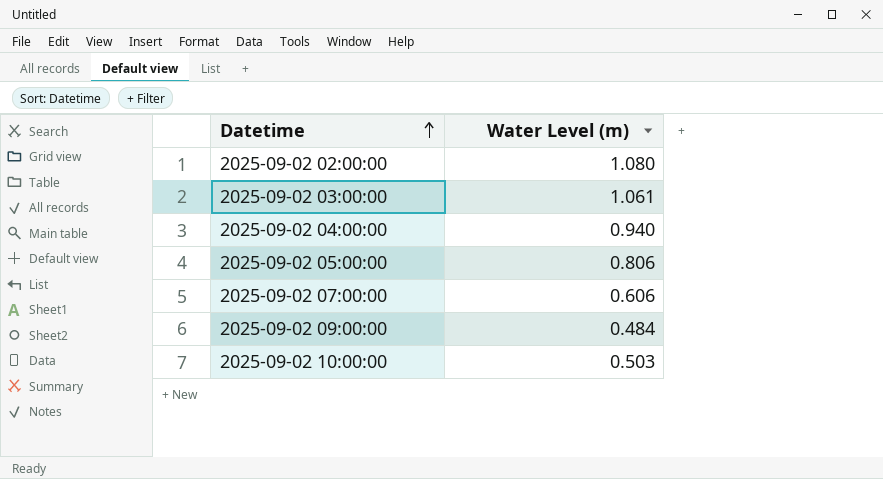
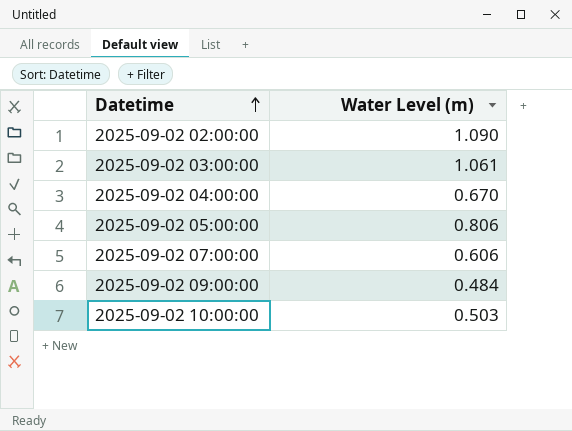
2025-09-02 02:00:00 | Water Level (m): 1.080 -> 1.090
2025-09-02 04:00:00 | Water Level (m): 0.940 -> 0.670

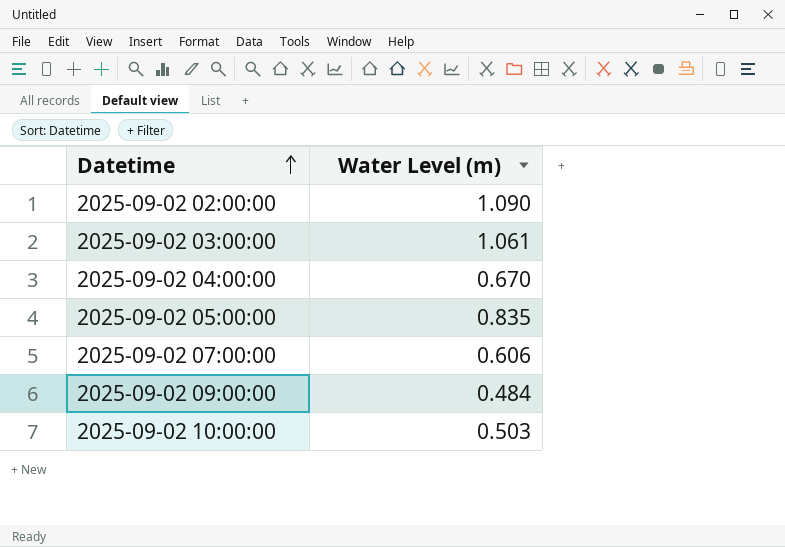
2025-09-02 05:00:00 | Water Level (m): 0.806 -> 0.835

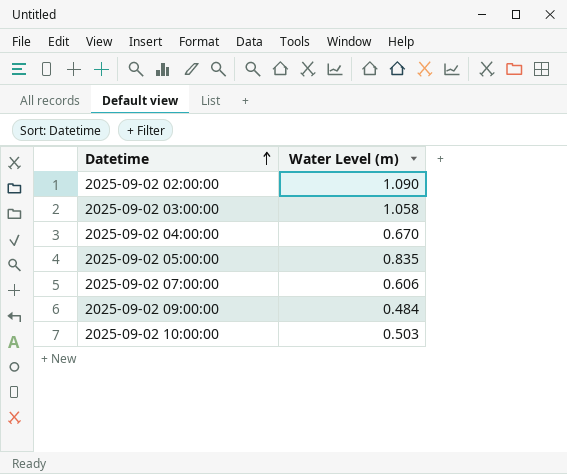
2025-09-02 03:00:00 | Water Level (m): 1.061 -> 1.058

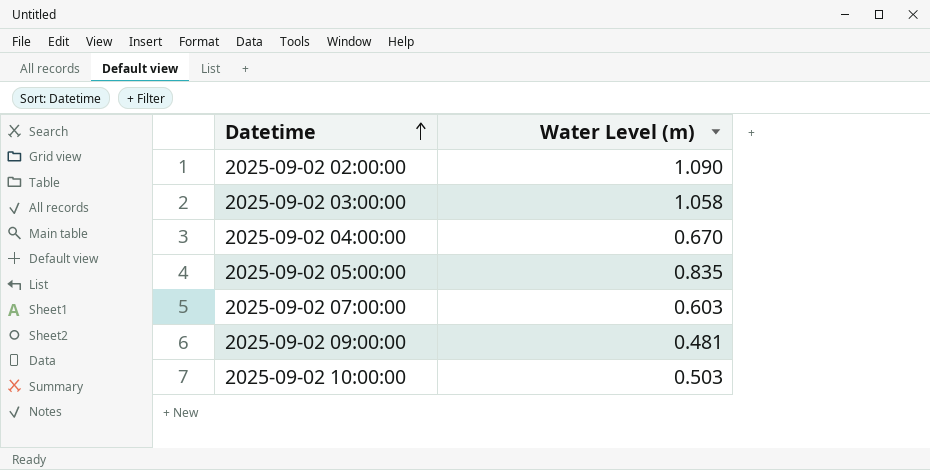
2025-09-02 07:00:00 | Water Level (m): 0.606 -> 0.603
2025-09-02 09:00:00 | Water Level (m): 0.484 -> 0.481

